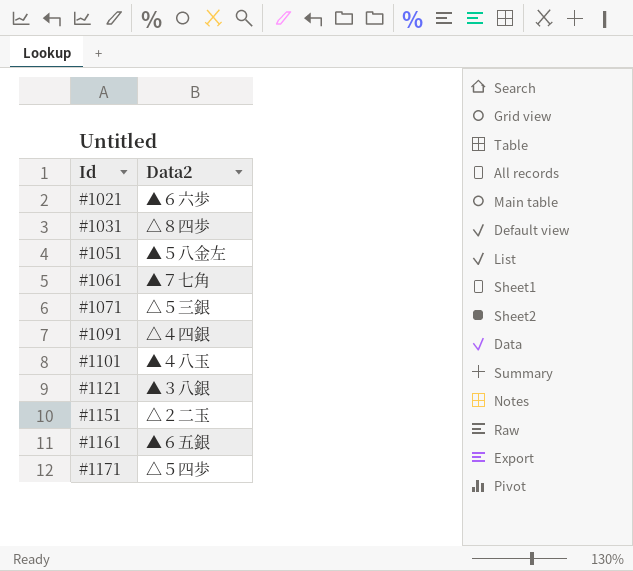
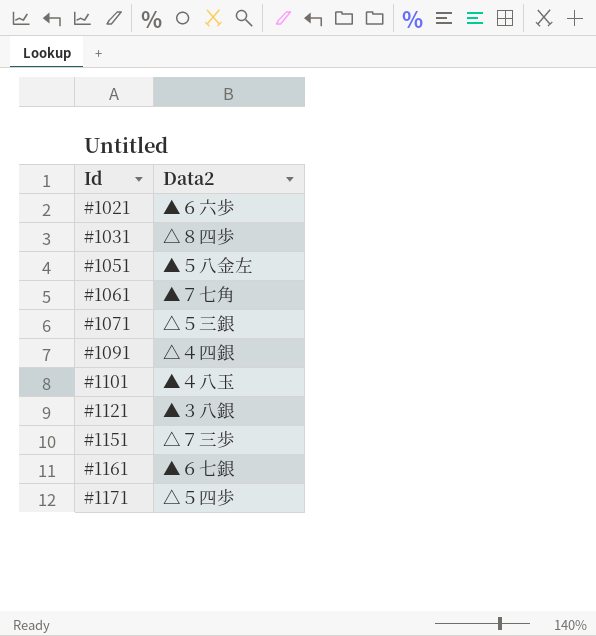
#1151 | Data2: △２二玉 -> △７三歩
#1161 | Data2: ▲６五銀 -> ▲６七銀

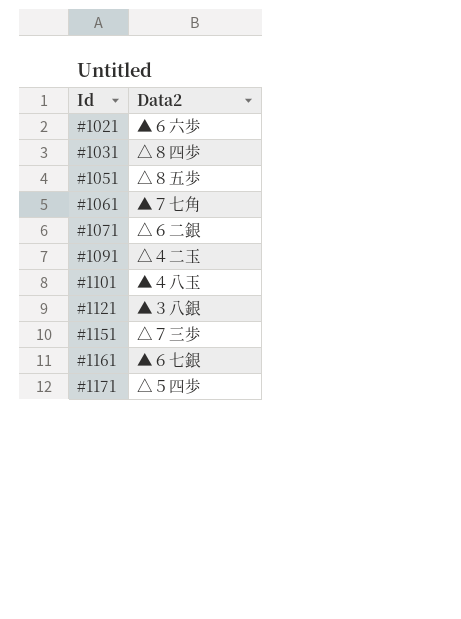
#1051 | Data2: ▲５八金左 -> △８五歩
#1071 | Data2: △５三銀 -> △６二銀
#1091 | Data2: △４四銀 -> △４二玉

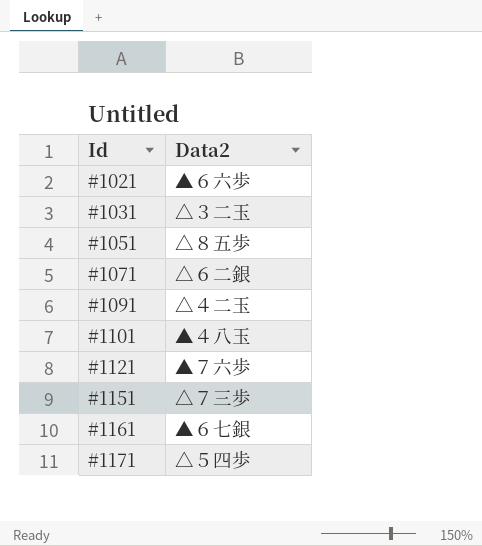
row #1061: ▲７七角 -> none
#1031 | Data2: △８四歩 -> △３二玉
#1121 | Data2: ▲３八銀 -> ▲７六歩

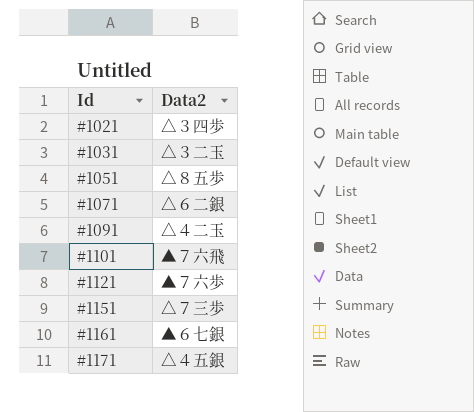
#1021 | Data2: ▲６六歩 -> △３四歩
#1101 | Data2: ▲４八玉 -> ▲７六飛
#1171 | Data2: △５四歩 -> △４五銀

